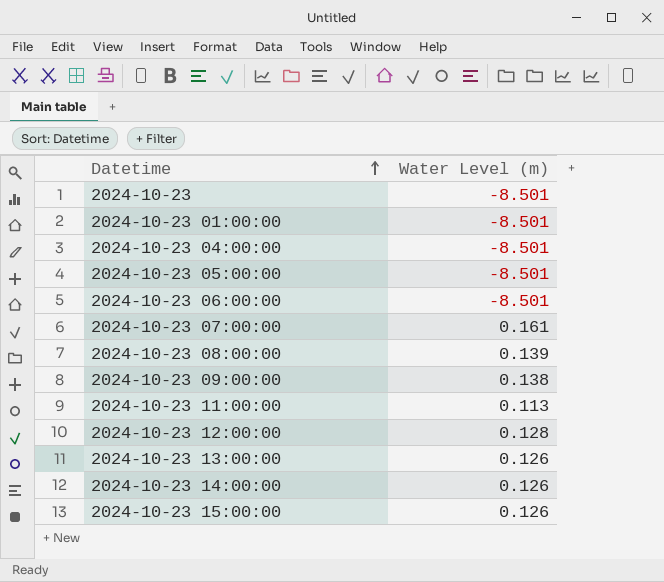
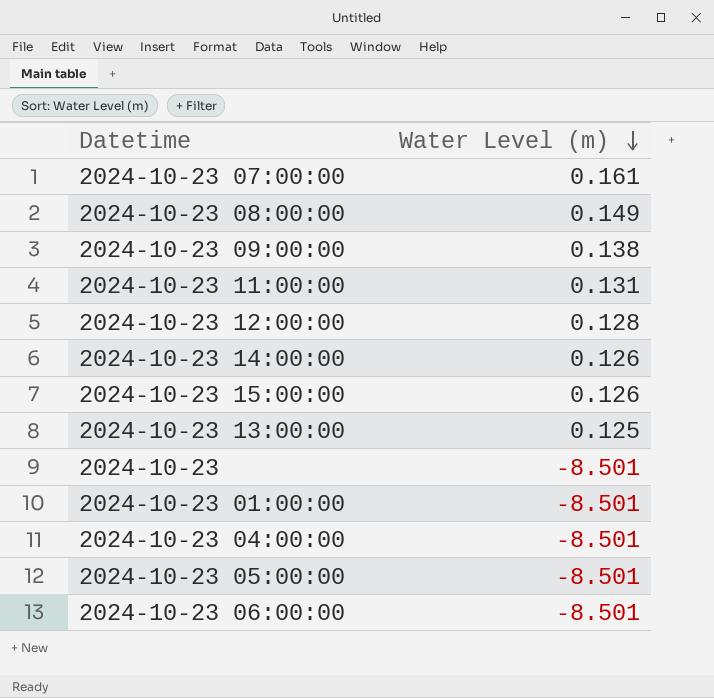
row order: Datetime ascending -> Water Level (m) descending
2024-10-23 08:00:00 | Water Level (m): 0.139 -> 0.149
2024-10-23 11:00:00 | Water Level (m): 0.113 -> 0.131
2024-10-23 13:00:00 | Water Level (m): 0.126 -> 0.125

